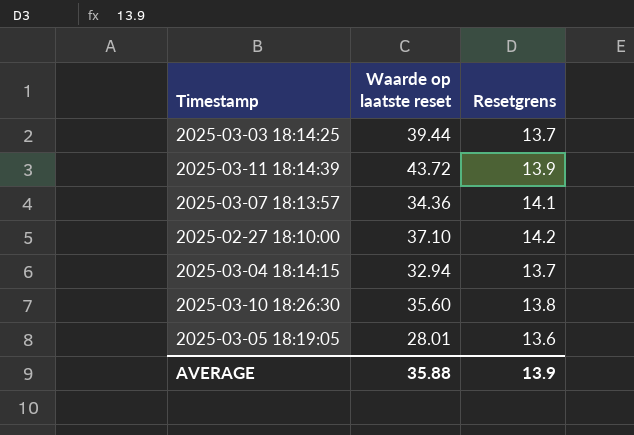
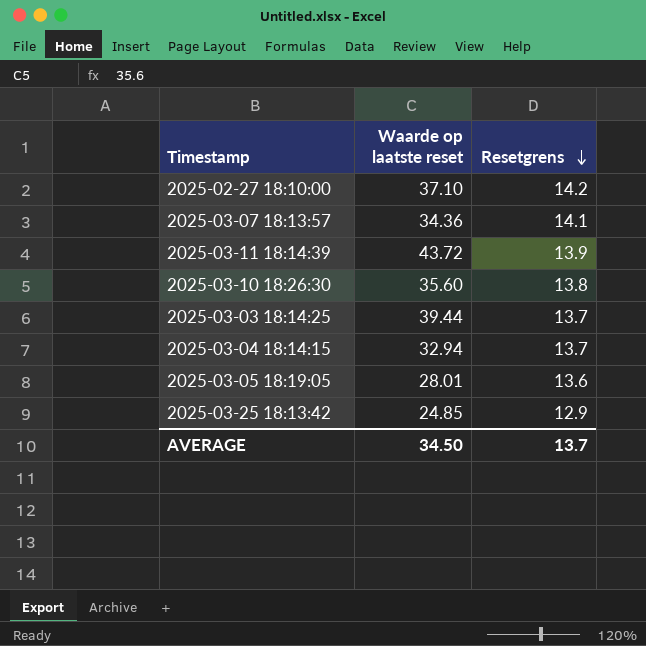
row order: none -> Resetgrens descending
row 2025-03-25 18:13:42: none -> 24.85 | 12.9
AVERAGE | Waarde op laatste reset: 35.88 -> 34.50
AVERAGE | Resetgrens: 13.9 -> 13.7

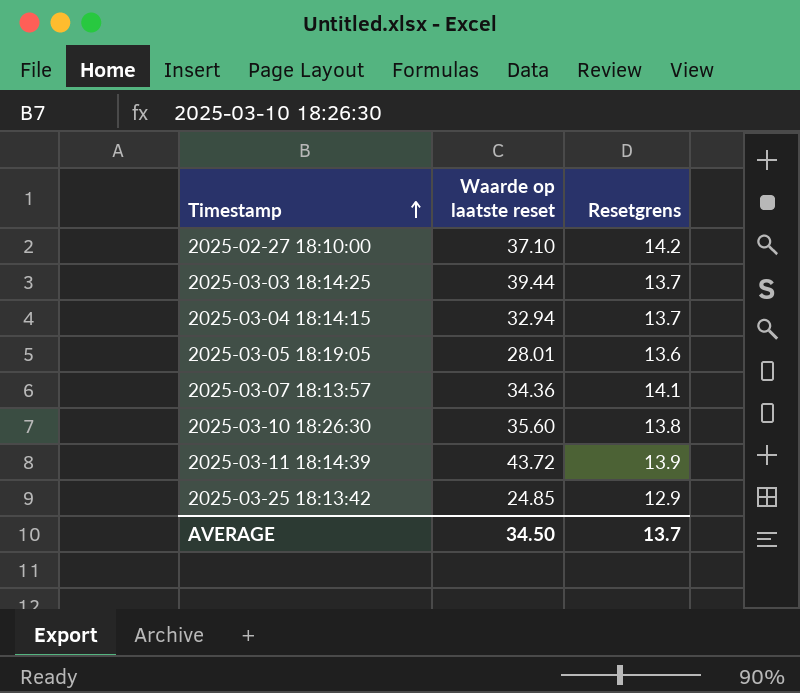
row order: Resetgrens descending -> Timestamp ascending

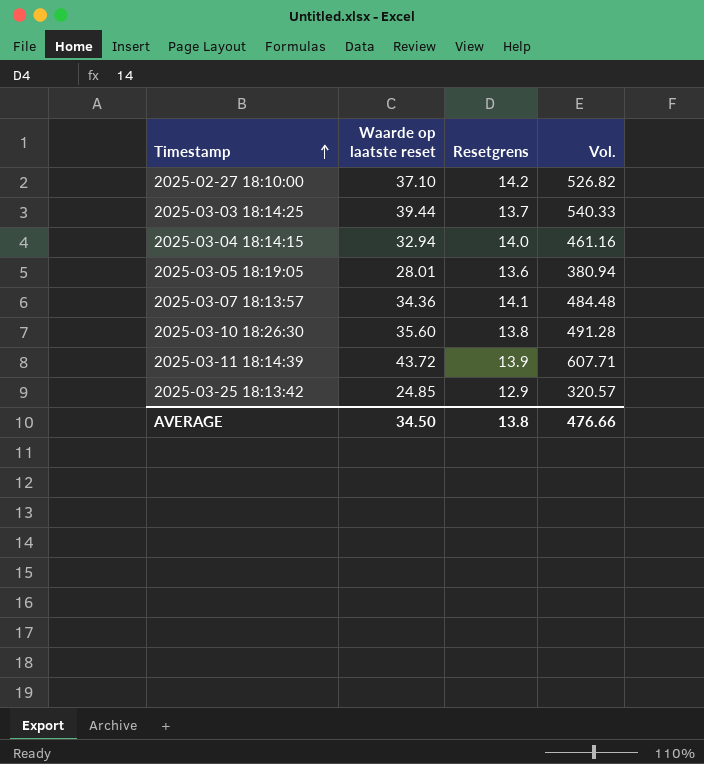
column Vol. | formula: none -> [Waarde op laatste reset] * [Resetgrens]
2025-03-04 18:14:15 | Resetgrens: 13.7 -> 14.0
AVERAGE | Resetgrens: 13.7 -> 13.8

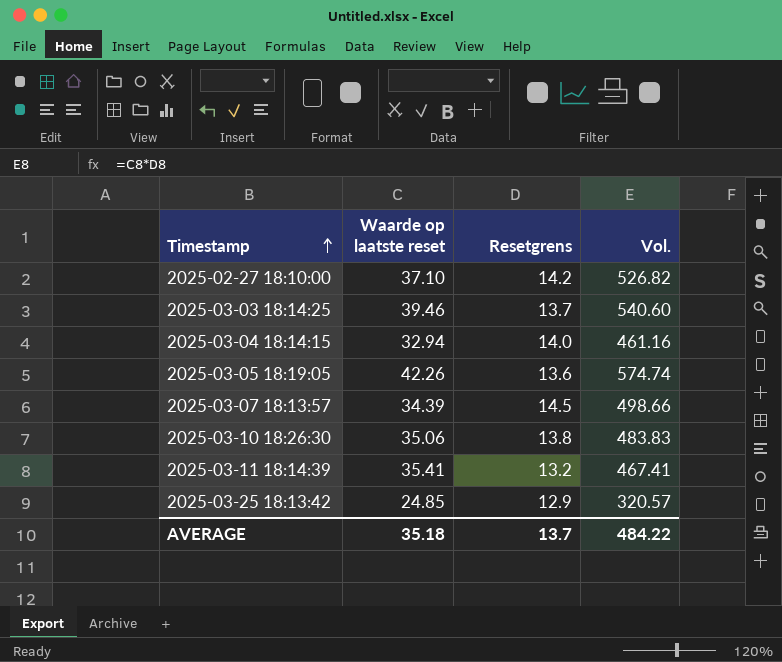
2025-03-03 18:14:25 | Waarde op laatste reset: 39.44 -> 39.46
2025-03-03 18:14:25 | Vol.: 540.33 -> 540.60
2025-03-05 18:19:05 | Waarde op laatste reset: 28.01 -> 42.26
2025-03-05 18:19:05 | Vol.: 380.94 -> 574.74
2025-03-07 18:13:57 | Waarde op laatste reset: 34.36 -> 34.39
2025-03-07 18:13:57 | Resetgrens: 14.1 -> 14.5
2025-03-07 18:13:57 | Vol.: 484.48 -> 498.66
2025-03-10 18:26:30 | Waarde op laatste reset: 35.60 -> 35.06
2025-03-10 18:26:30 | Vol.: 491.28 -> 483.83
2025-03-11 18:14:39 | Waarde op laatste reset: 43.72 -> 35.41
2025-03-11 18:14:39 | Resetgrens: 13.9 -> 13.2
2025-03-11 18:14:39 | Vol.: 607.71 -> 467.41
AVERAGE | Waarde op laatste reset: 34.50 -> 35.18
AVERAGE | Resetgrens: 13.8 -> 13.7
AVERAGE | Vol.: 476.66 -> 484.22

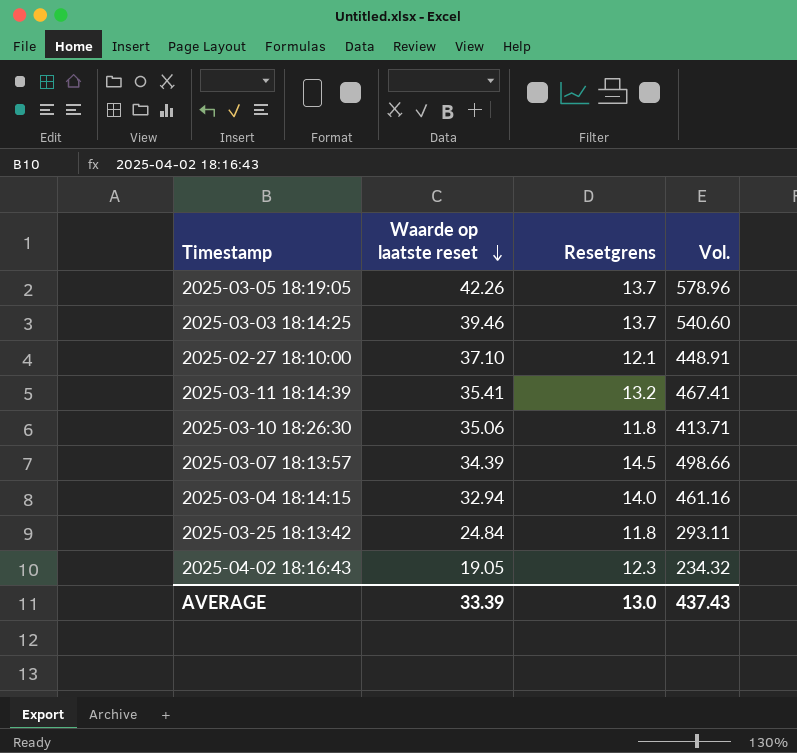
row order: Timestamp ascending -> Waarde op laatste reset descending
2025-03-05 18:19:05 | Resetgrens: 13.6 -> 13.7
2025-03-05 18:19:05 | Vol.: 574.74 -> 578.96
2025-02-27 18:10:00 | Resetgrens: 14.2 -> 12.1
2025-02-27 18:10:00 | Vol.: 526.82 -> 448.91
2025-03-10 18:26:30 | Resetgrens: 13.8 -> 11.8
2025-03-10 18:26:30 | Vol.: 483.83 -> 413.71
2025-03-25 18:13:42 | Waarde op laatste reset: 24.85 -> 24.84
2025-03-25 18:13:42 | Resetgrens: 12.9 -> 11.8
2025-03-25 18:13:42 | Vol.: 320.57 -> 293.11
row 2025-04-02 18:16:43: none -> 19.05 | 12.3 | 234.32
AVERAGE | Waarde op laatste reset: 35.18 -> 33.39
AVERAGE | Resetgrens: 13.7 -> 13.0
AVERAGE | Vol.: 484.22 -> 437.43

